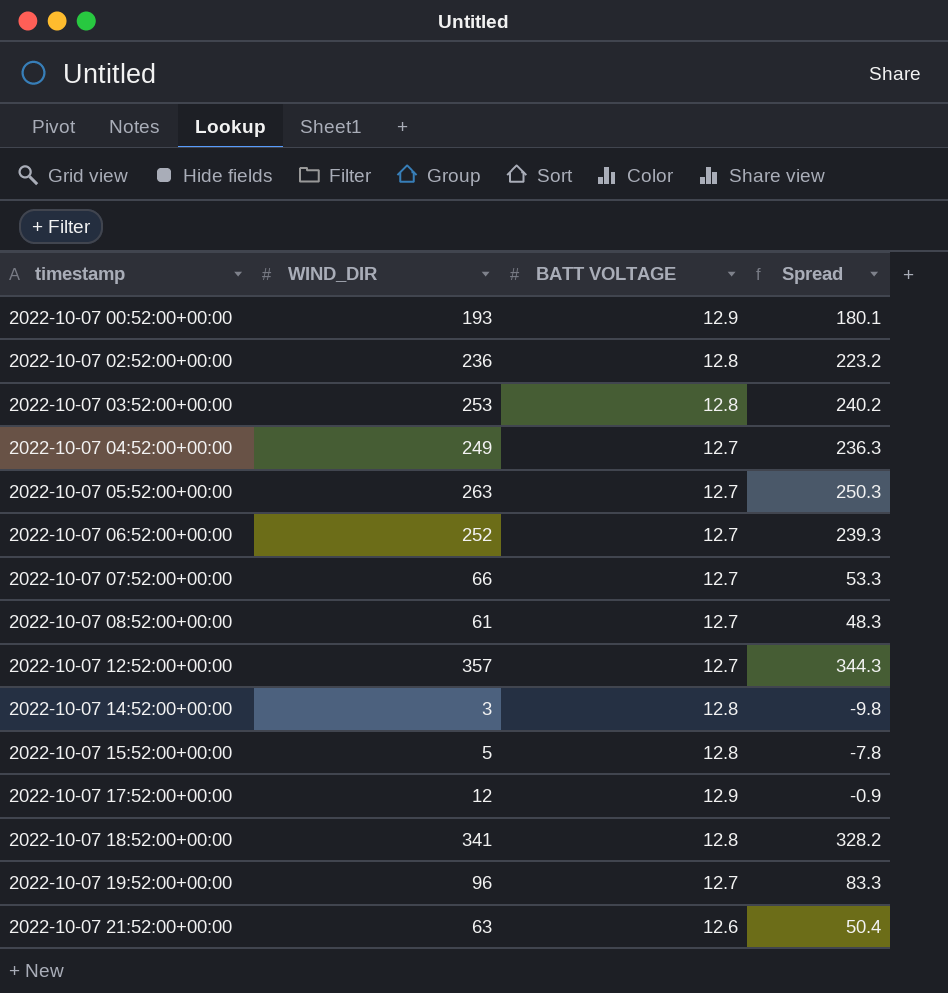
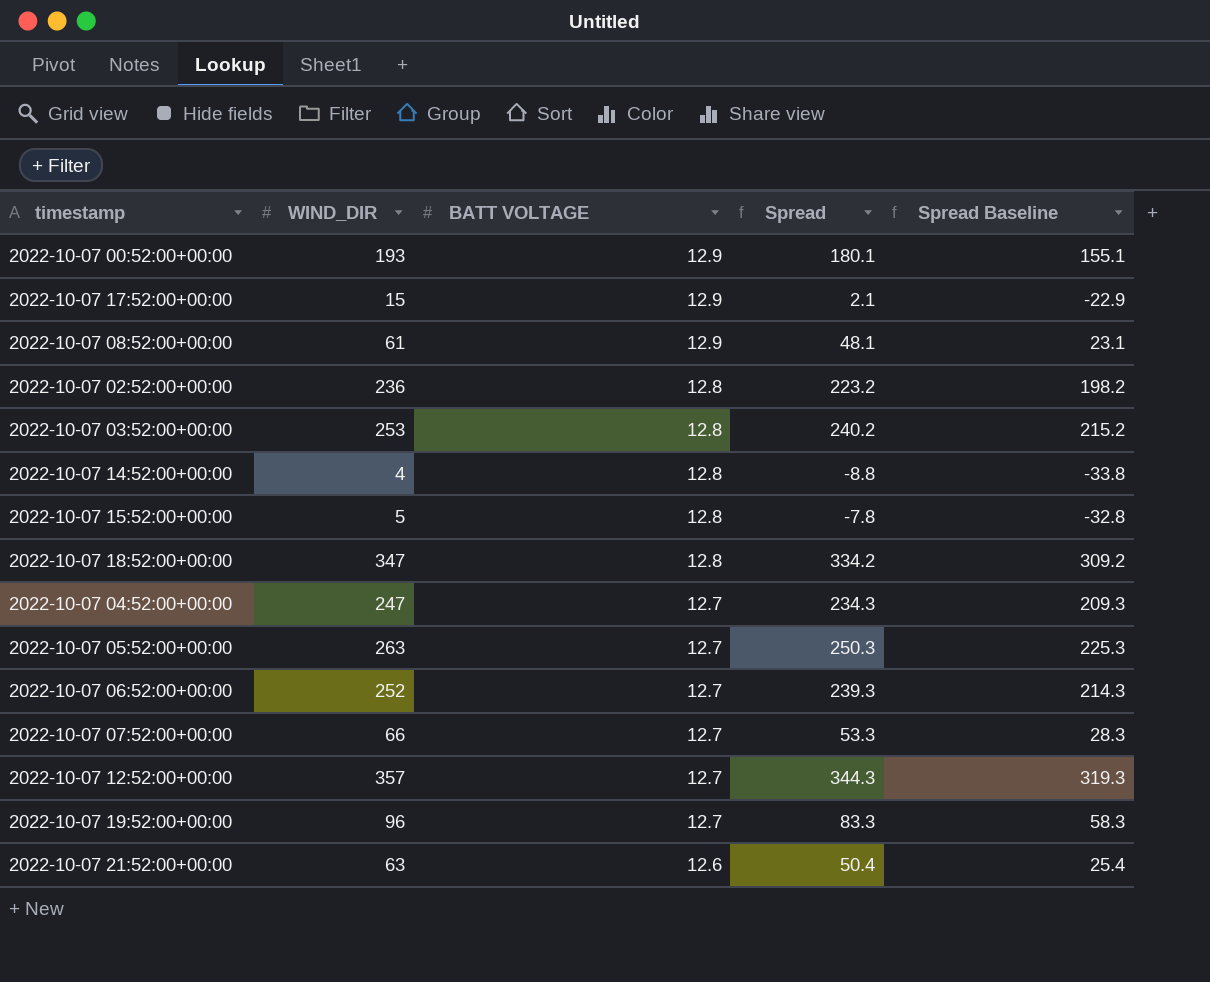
row order: timestamp ascending -> BATT VOLTAGE descending
column Spread Baseline | formula: none -> [Spread] - 25
2022-10-07 17:52:00+00:00 | WIND_DIR: 12 -> 15
2022-10-07 17:52:00+00:00 | Spread: -0.9 -> 2.1
2022-10-07 08:52:00+00:00 | BATT VOLTAGE: 12.7 -> 12.9
2022-10-07 08:52:00+00:00 | Spread: 48.3 -> 48.1
2022-10-07 14:52:00+00:00 | WIND_DIR: 3 -> 4
2022-10-07 14:52:00+00:00 | Spread: -9.8 -> -8.8
2022-10-07 18:52:00+00:00 | WIND_DIR: 341 -> 347
2022-10-07 18:52:00+00:00 | Spread: 328.2 -> 334.2
2022-10-07 04:52:00+00:00 | WIND_DIR: 249 -> 247
2022-10-07 04:52:00+00:00 | Spread: 236.3 -> 234.3

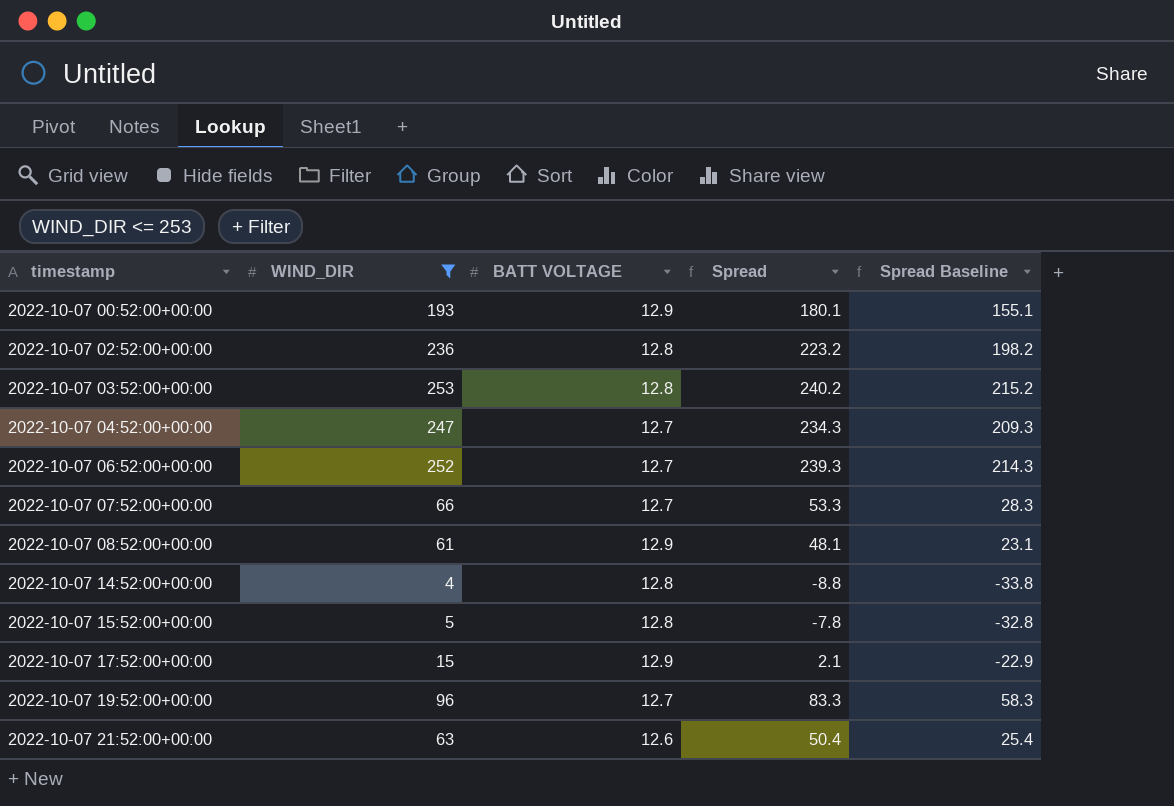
filter: none -> WIND_DIR <= 253
row order: BATT VOLTAGE descending -> timestamp ascending

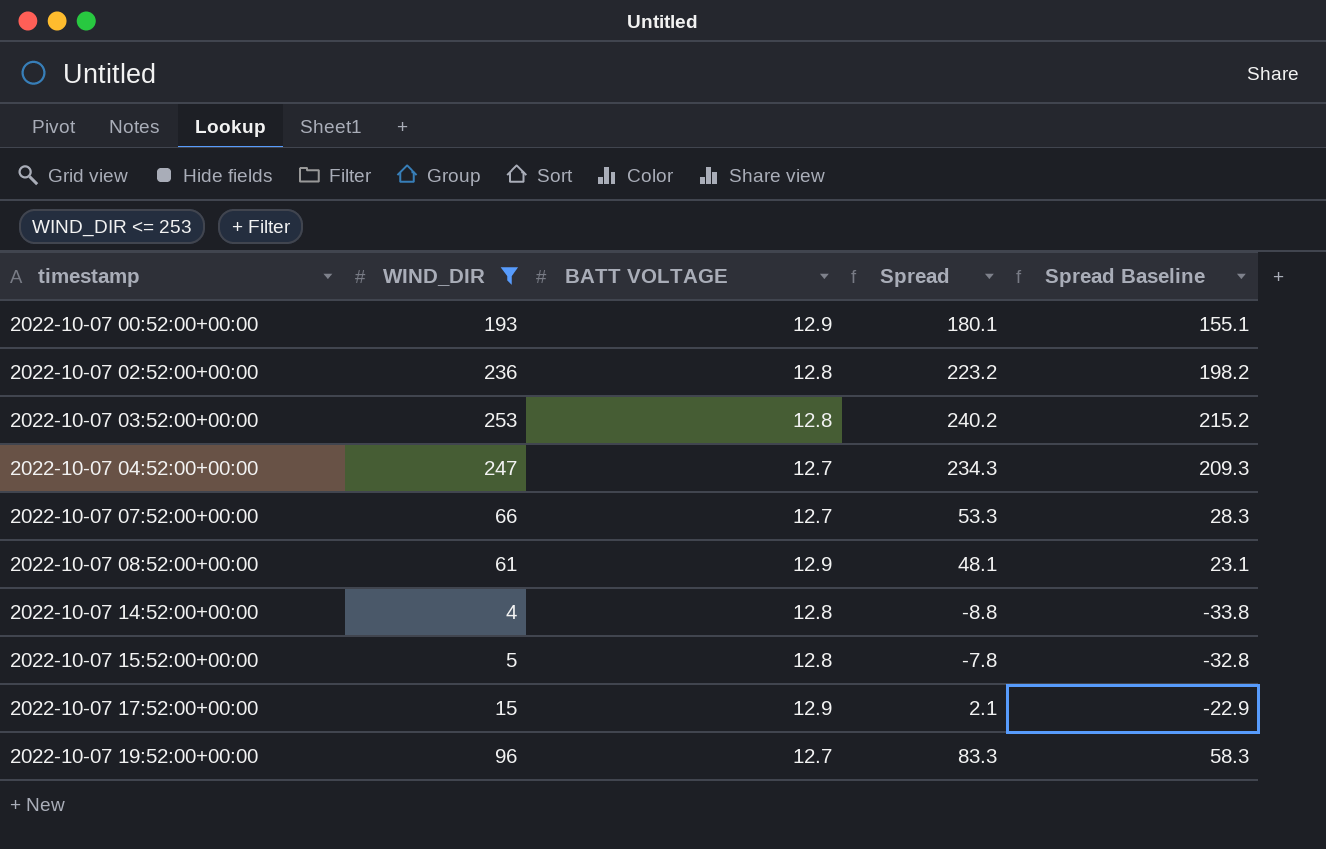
row 2022-10-07 06:52:00+00:00: 252 | 12.7 | 239.3 | 214.3 -> none
row 2022-10-07 21:52:00+00:00: 63 | 12.6 | 50.4 | 25.4 -> none

